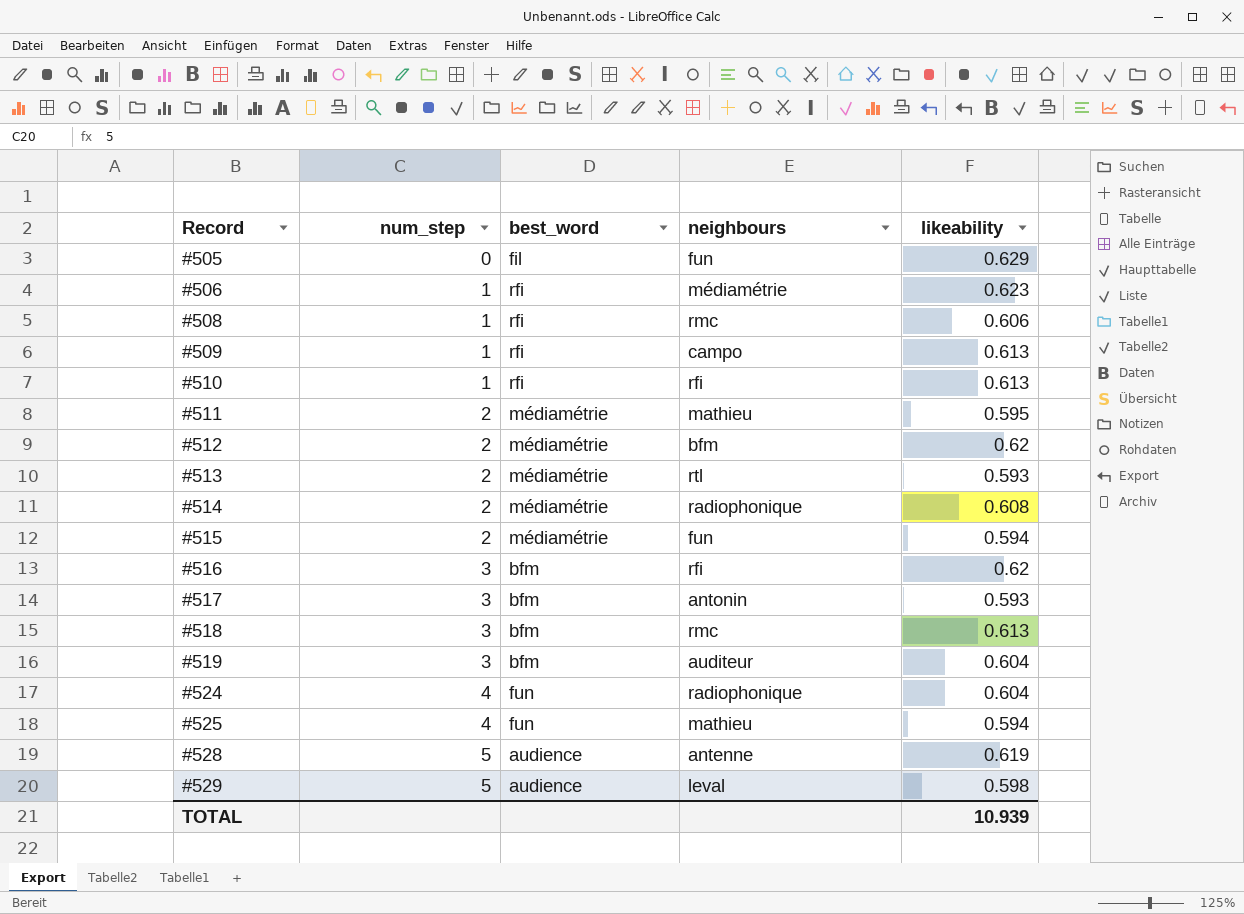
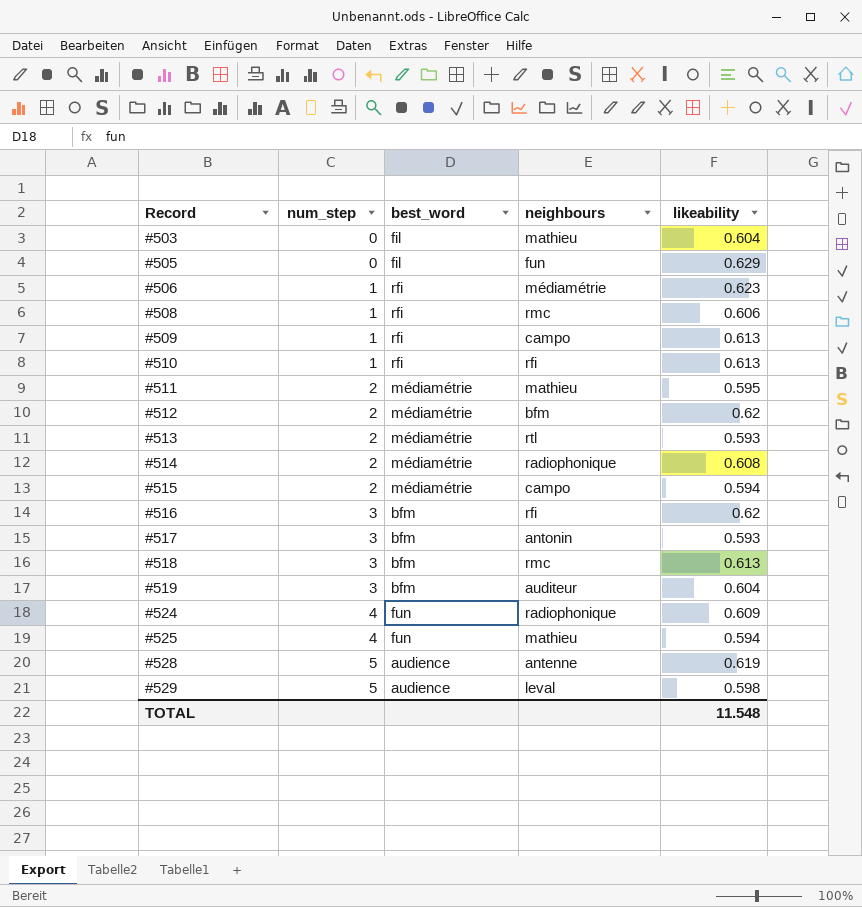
row #503: none -> 0 | fil | mathieu | 0.604
#515 | neighbours: fun -> campo
#524 | likeability: 0.604 -> 0.609
TOTAL | likeability: 10.939 -> 11.548

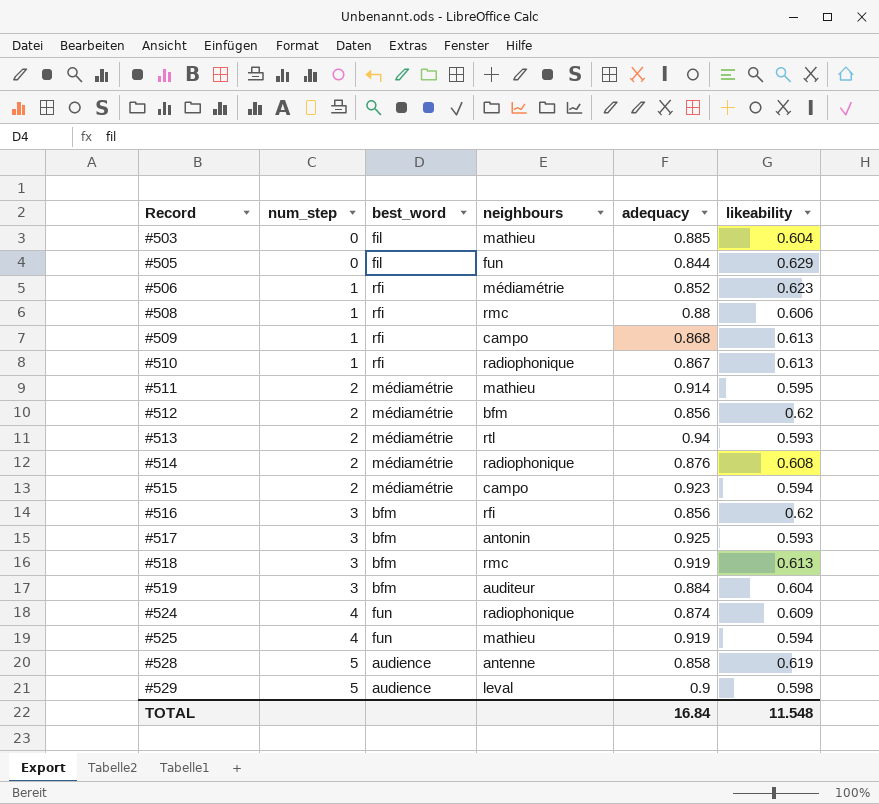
column adequacy | position: none -> 5
#510 | neighbours: rfi -> radiophonique

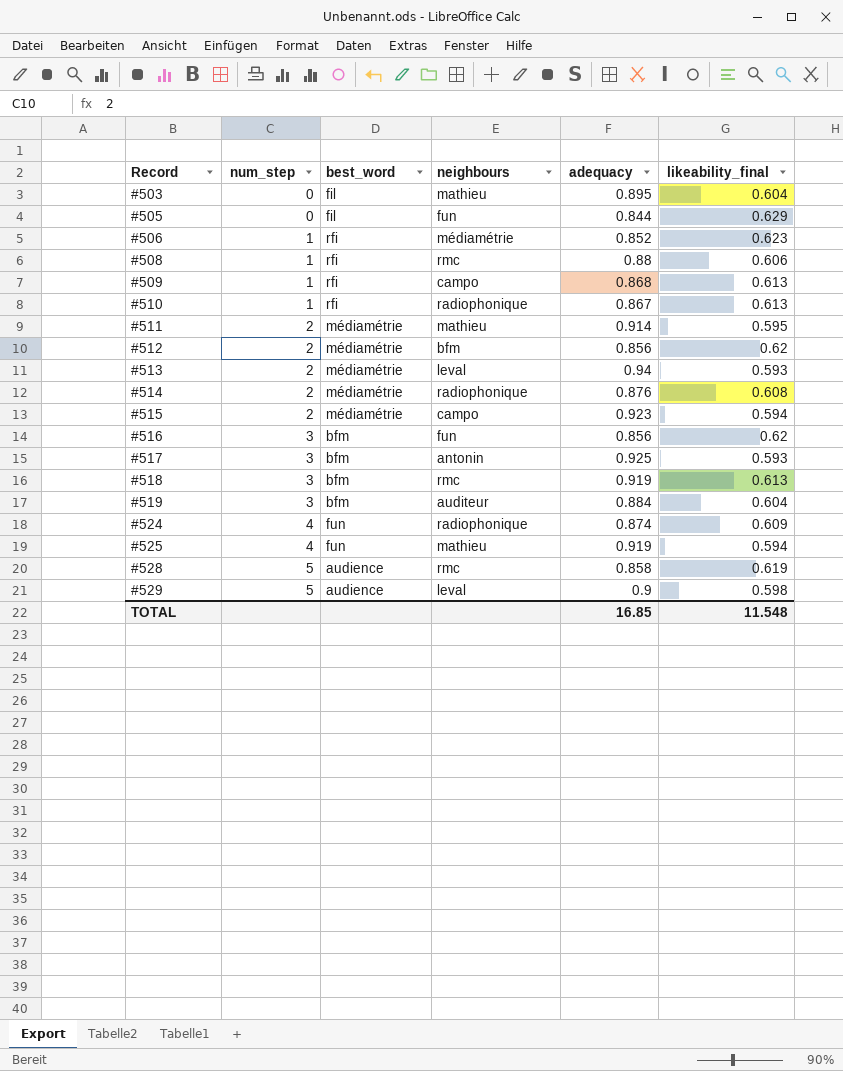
column name: likeability -> likeability_final
#503 | adequacy: 0.885 -> 0.895
#513 | neighbours: rtl -> leval
#516 | neighbours: rfi -> fun
#528 | neighbours: antenne -> rmc
TOTAL | adequacy: 16.84 -> 16.85

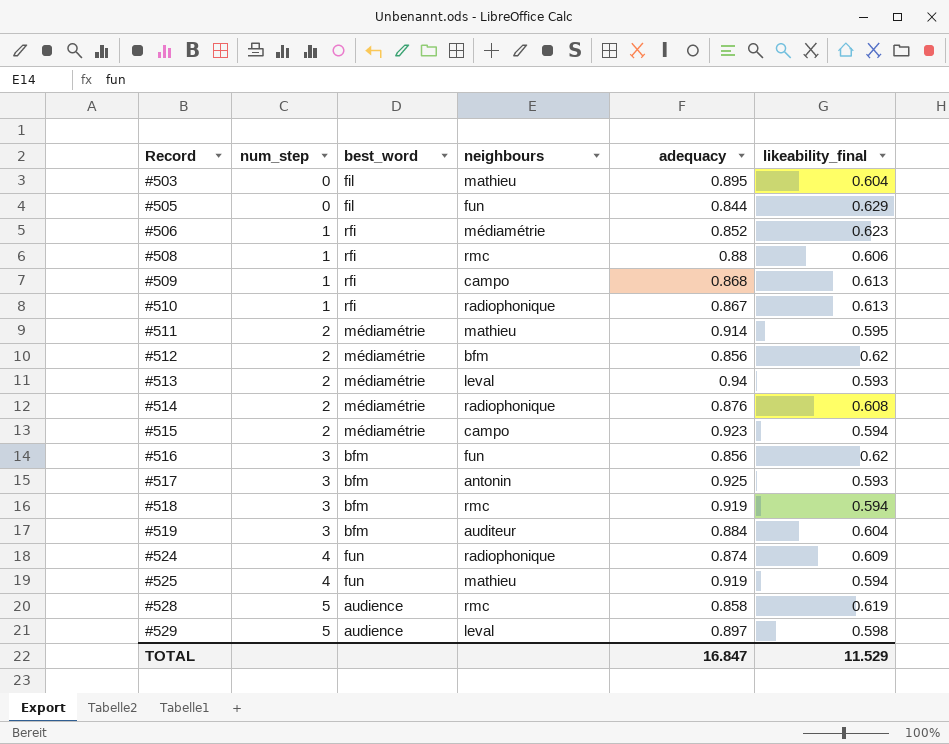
#518 | likeability_final: 0.613 -> 0.594
#529 | adequacy: 0.9 -> 0.897
TOTAL | adequacy: 16.85 -> 16.847
TOTAL | likeability_final: 11.548 -> 11.529

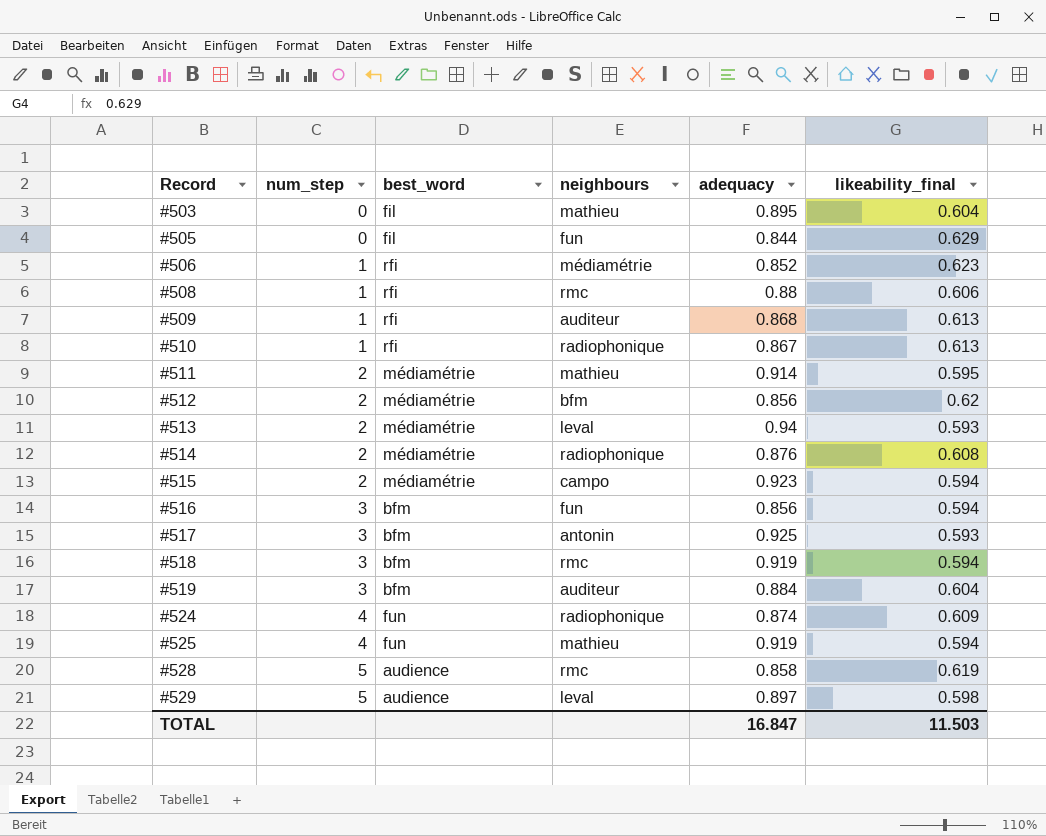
#509 | neighbours: campo -> auditeur
#516 | likeability_final: 0.62 -> 0.594
TOTAL | likeability_final: 11.529 -> 11.503

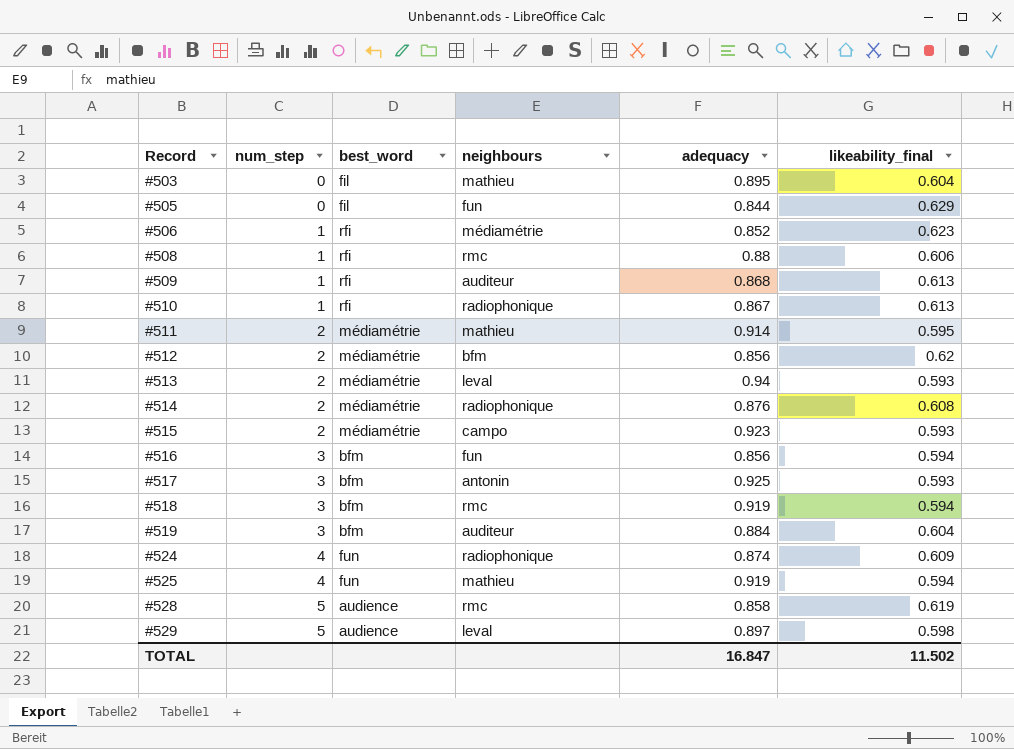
#515 | likeability_final: 0.594 -> 0.593
TOTAL | likeability_final: 11.503 -> 11.502

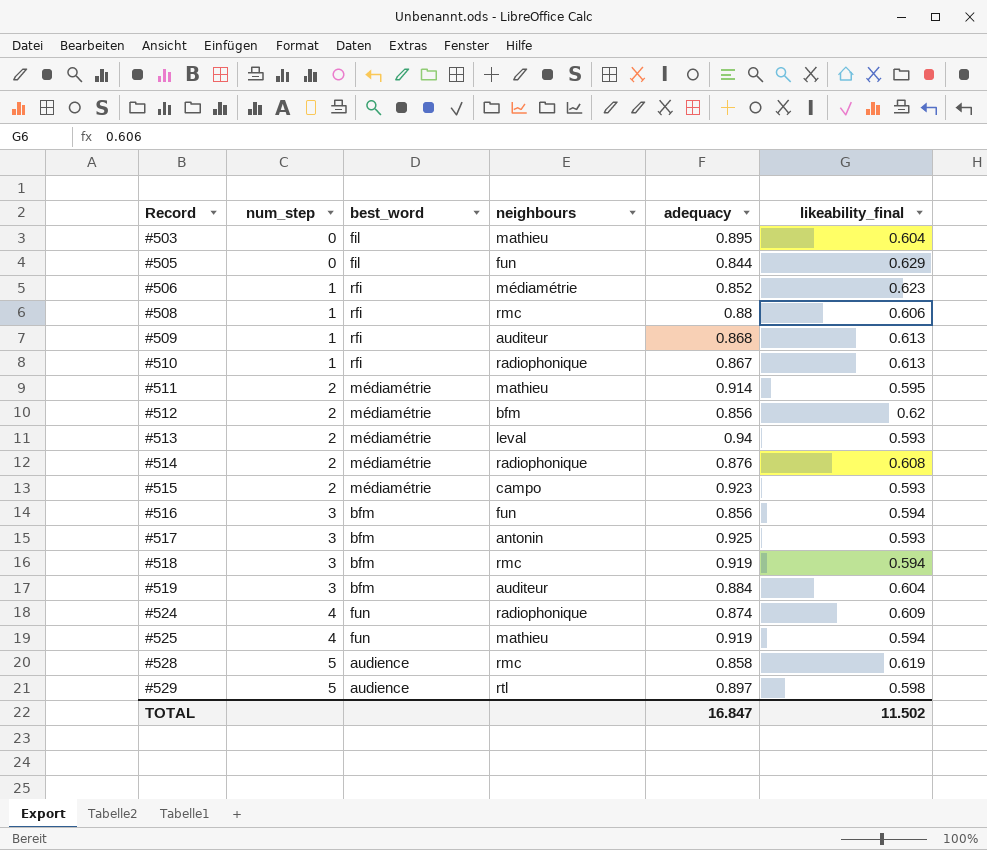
#529 | neighbours: leval -> rtl

